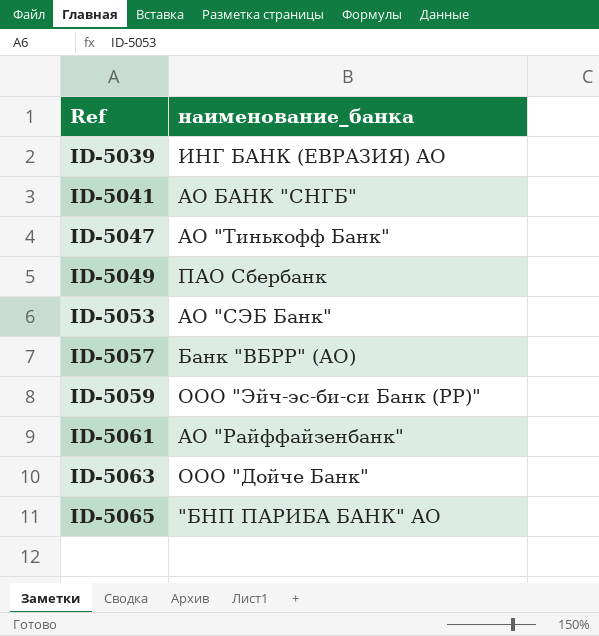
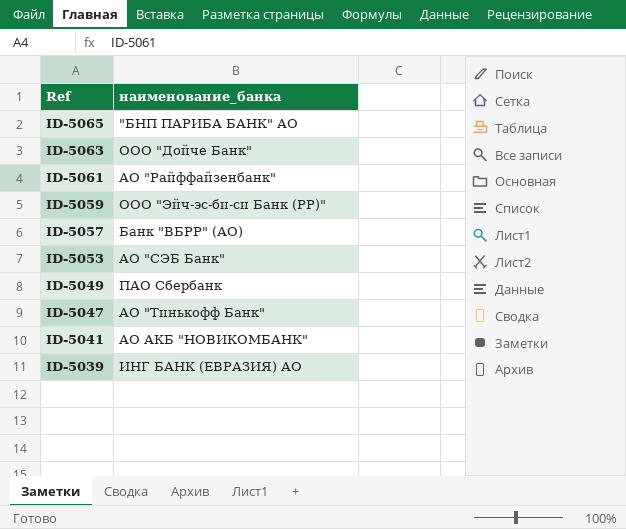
row order: Ref ascending -> Ref descending
ID-5041 | наименование_банка: АО БАНК "СНГБ" -> АО АКБ "НОВИКОМБАНК"

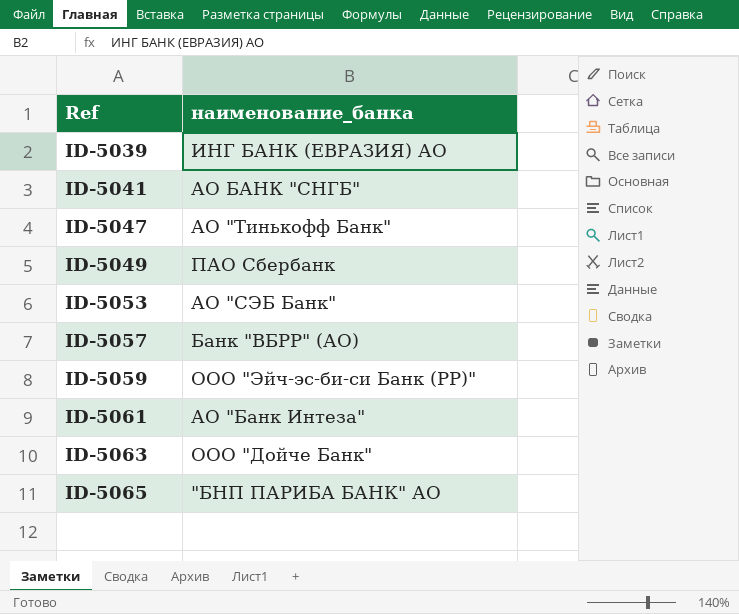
row order: Ref descending -> Ref ascending
ID-5041 | наименование_банка: АО АКБ "НОВИКОМБАНК" -> АО БАНК "СНГБ"
ID-5061 | наименование_банка: АО "Райффайзенбанк" -> АО "Банк Интеза"

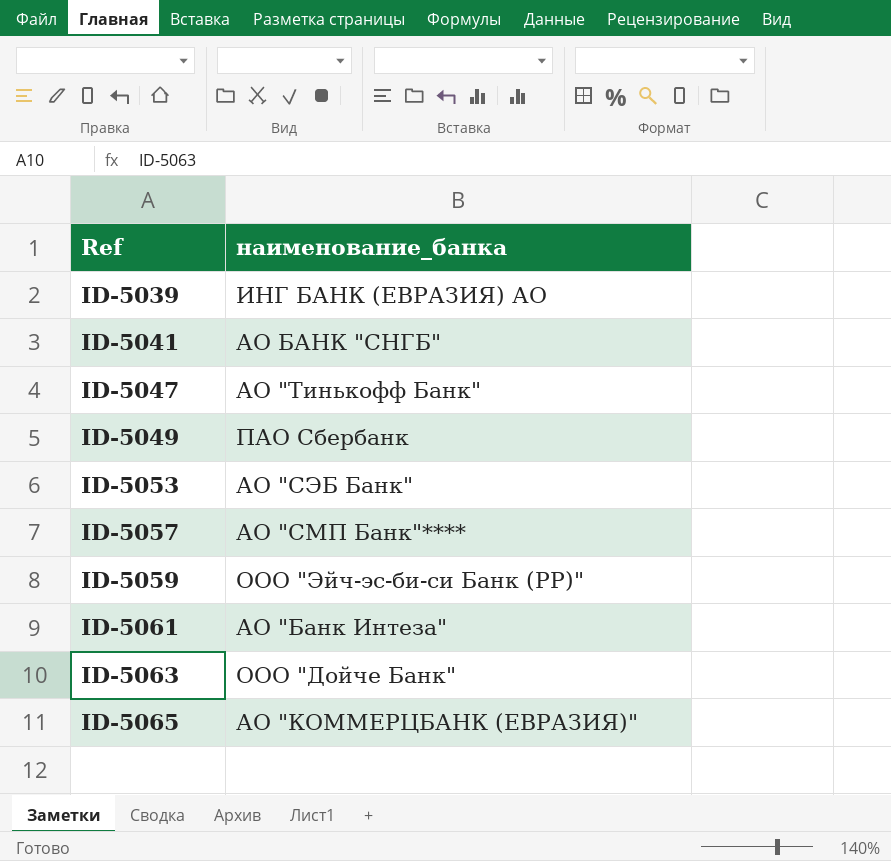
ID-5057 | наименование_банка: Банк "ВБРР" (АО) -> АО "СМП Банк"****
ID-5065 | наименование_банка: "БНП ПАРИБА БАНК" АО -> АО "КОММЕРЦБАНК (ЕВРАЗИЯ)"

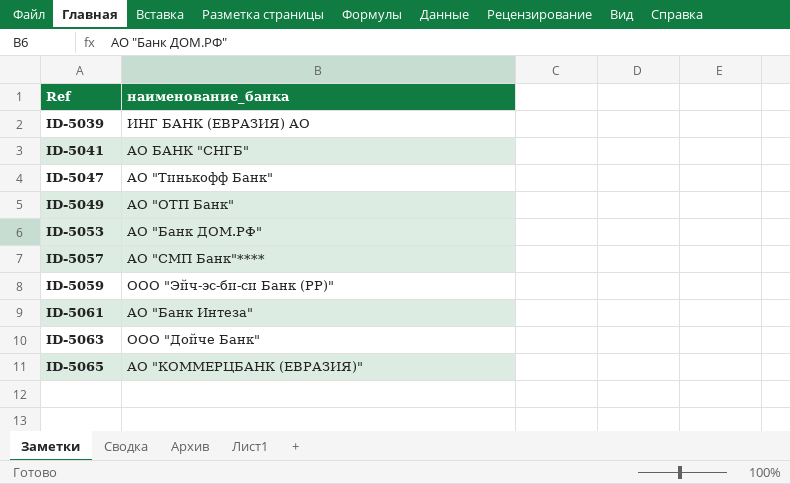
ID-5049 | наименование_банка: ПАО Сбербанк -> АО "ОТП Банк"
ID-5053 | наименование_банка: АО "СЭБ Банк" -> АО "Банк ДОМ.РФ"

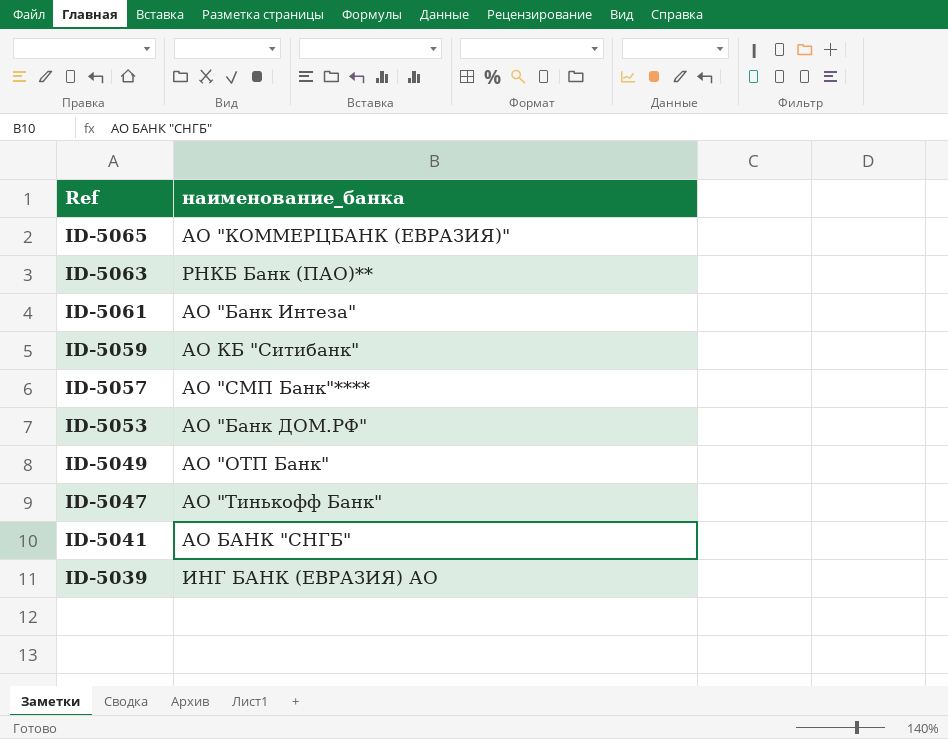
row order: Ref ascending -> Ref descending
ID-5063 | наименование_банка: ООО "Дойче Банк" -> РНКБ Банк (ПАО)**
ID-5059 | наименование_банка: ООО "Эйч-эс-би-си Банк (РР)" -> АО КБ "Ситибанк"

